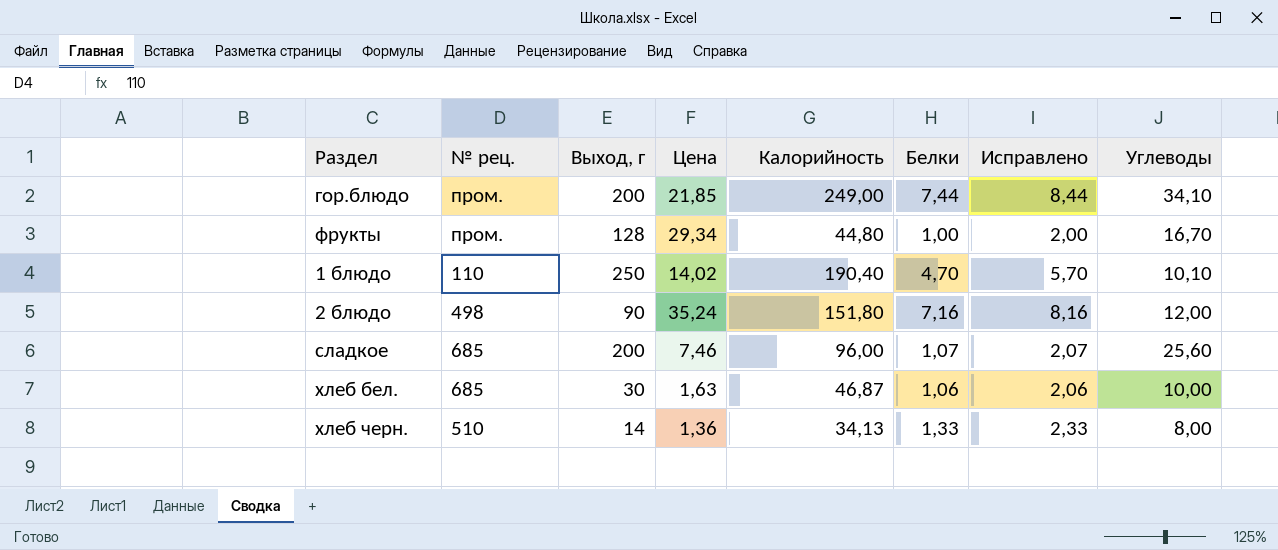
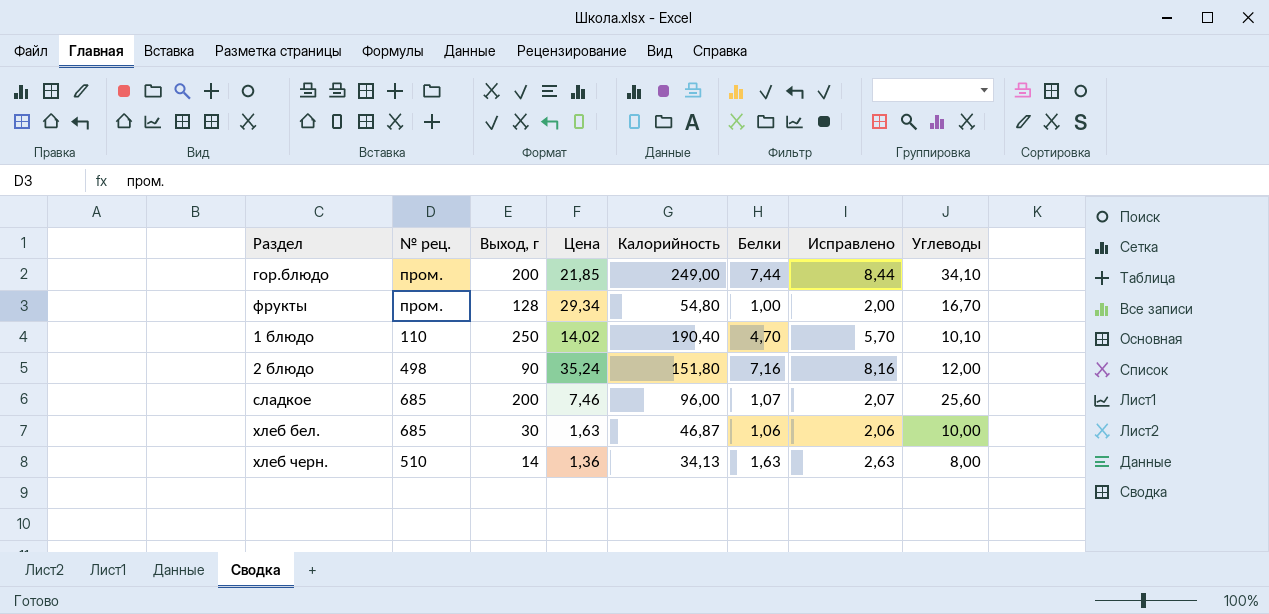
фрукты | Калорийность: 44,80 -> 54,80
хлеб черн. | Белки: 1,33 -> 1,63
хлеб черн. | Исправлено: 2,33 -> 2,63

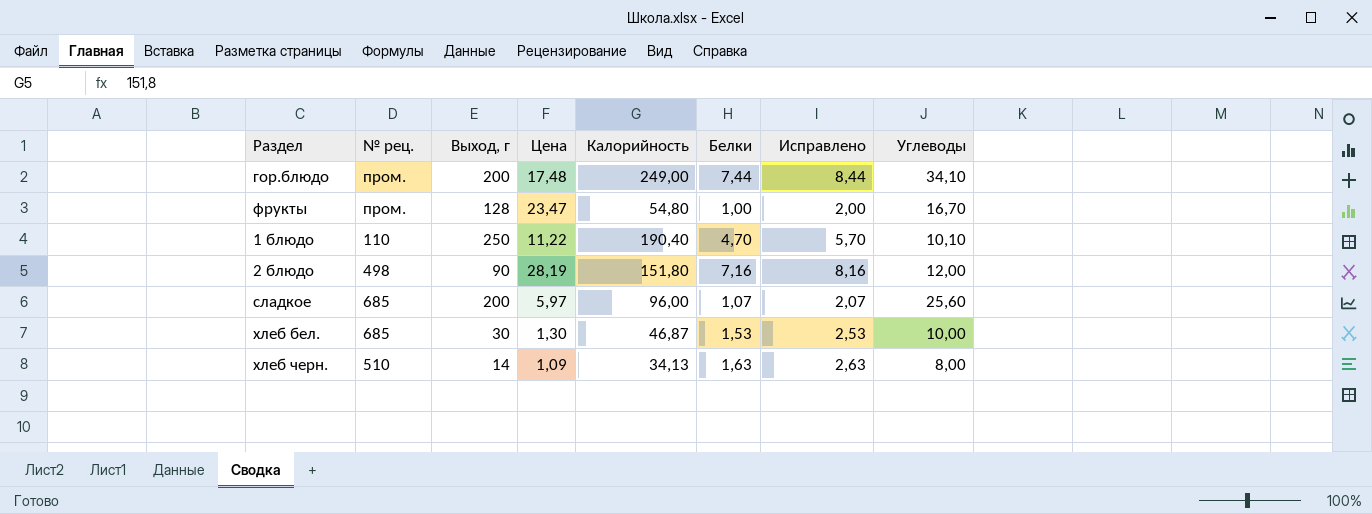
гор.блюдо | Цена: 21,85 -> 17,48
фрукты | Цена: 29,34 -> 23,47
1 блюдо | Цена: 14,02 -> 11,22
2 блюдо | Цена: 35,24 -> 28,19
сладкое | Цена: 7,46 -> 5,97
хлеб бел. | Цена: 1,63 -> 1,30
хлеб бел. | Белки: 1,06 -> 1,53
хлеб бел. | Исправлено: 2,06 -> 2,53
хлеб черн. | Цена: 1,36 -> 1,09

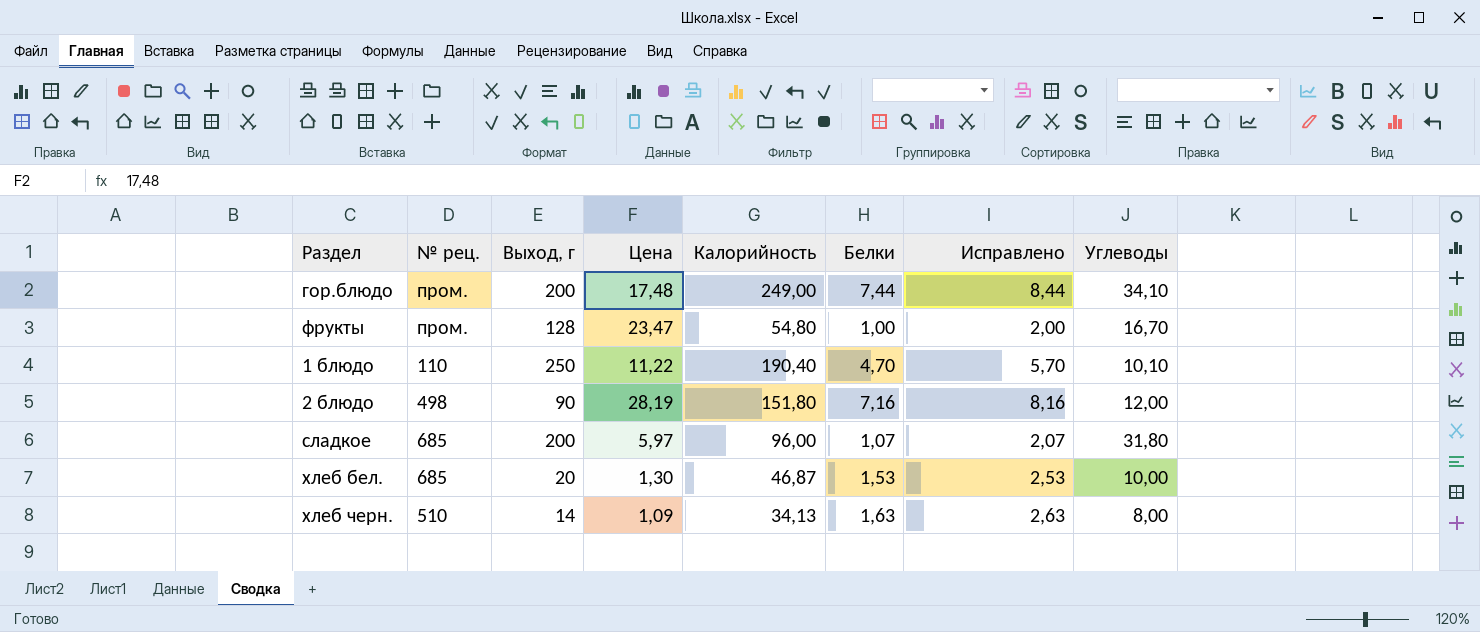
сладкое | Углеводы: 25,60 -> 31,80
хлеб бел. | Выход, г: 30 -> 20

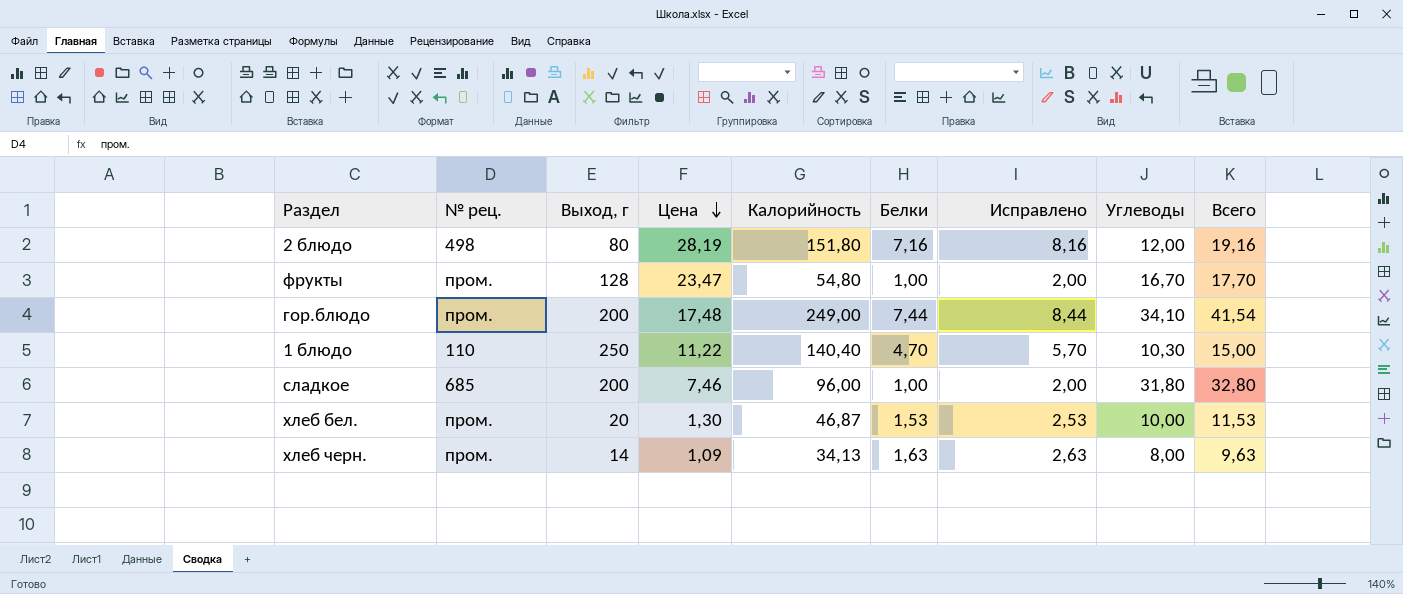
row order: none -> Цена descending
column Всего | formula: none -> [Белки] + [Углеводы]
2 блюдо | Выход, г: 90 -> 80
1 блюдо | Калорийность: 190,40 -> 140,40
1 блюдо | Углеводы: 10,10 -> 10,30
сладкое | Цена: 5,97 -> 7,46
сладкое | Белки: 1,07 -> 1,00
сладкое | Исправлено: 2,07 -> 2,00
хлеб бел. | № рец.: 685 -> пром.
хлеб черн. | № рец.: 510 -> пром.

